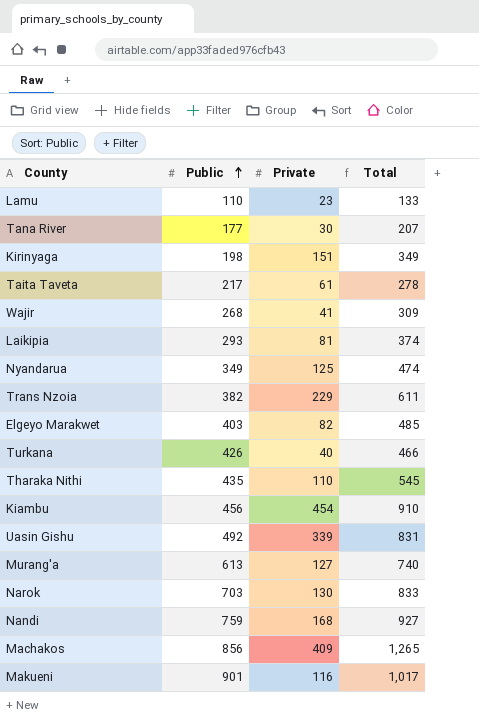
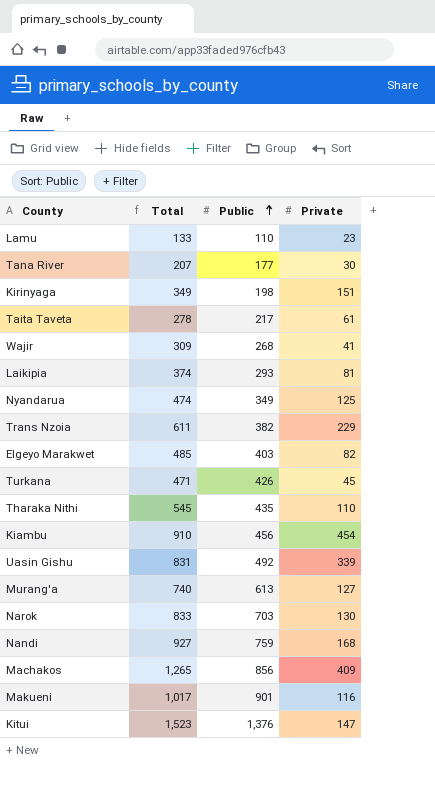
column Total | position: 4 -> 2
Turkana | Total: 466 -> 471
Turkana | Private: 40 -> 45
row Kitui: none -> 1,523 | 1,376 | 147

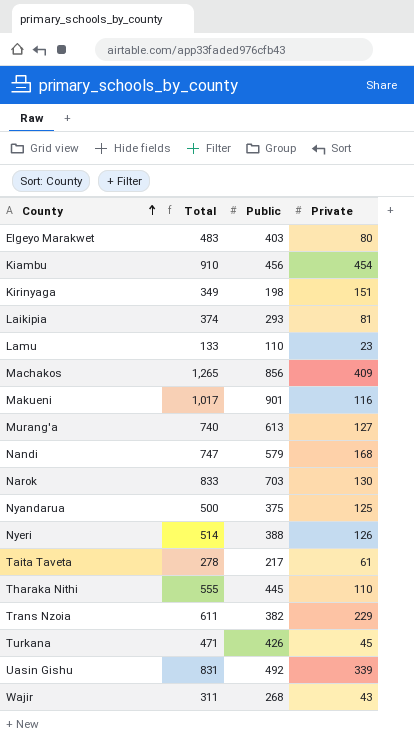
row order: Public ascending -> County ascending
row Tana River: 207 | 177 | 30 -> none
row Kitui: 1,523 | 1,376 | 147 -> none
Elgeyo Marakwet | Total: 485 -> 483
Elgeyo Marakwet | Private: 82 -> 80
Nandi | Total: 927 -> 747
Nandi | Public: 759 -> 579
Nyandarua | Total: 474 -> 500
Nyandarua | Public: 349 -> 375
row Nyeri: none -> 514 | 388 | 126
Tharaka Nithi | Total: 545 -> 555
Tharaka Nithi | Public: 435 -> 445
Wajir | Total: 309 -> 311
Wajir | Private: 41 -> 43

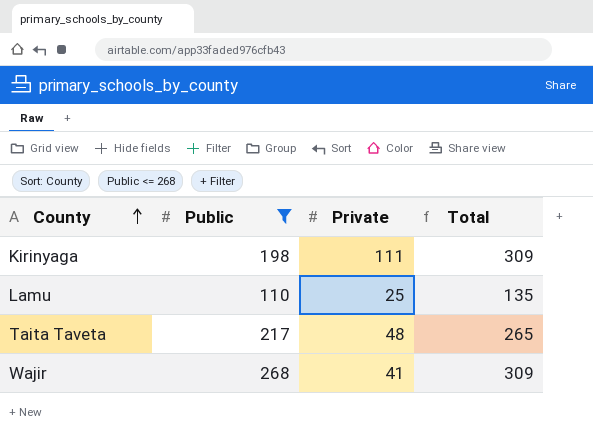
filter: none -> Public <= 268
column Total | position: 2 -> 4
Kirinyaga | Private: 151 -> 111
Kirinyaga | Total: 349 -> 309
Lamu | Private: 23 -> 25
Lamu | Total: 133 -> 135
Taita Taveta | Private: 61 -> 48
Taita Taveta | Total: 278 -> 265
Wajir | Private: 43 -> 41
Wajir | Total: 311 -> 309

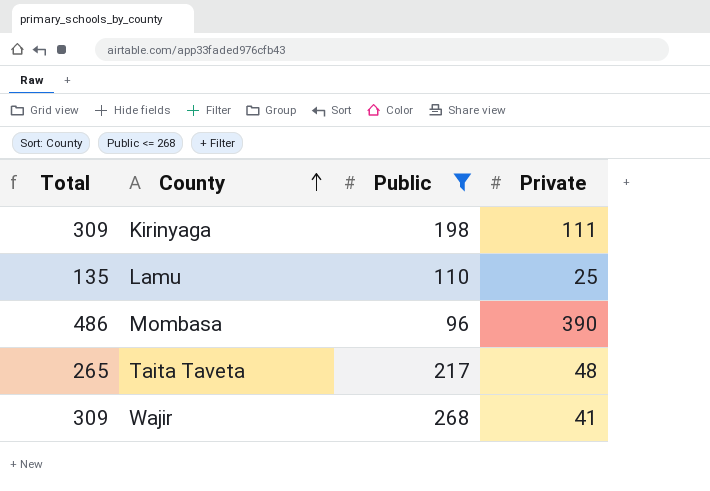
column Total | position: 4 -> 1
row Mombasa: none -> 486 | 96 | 390

